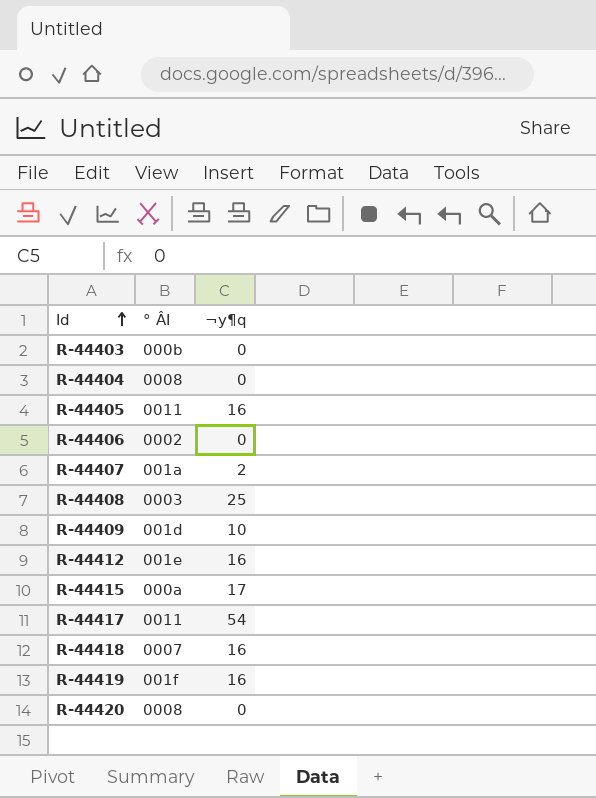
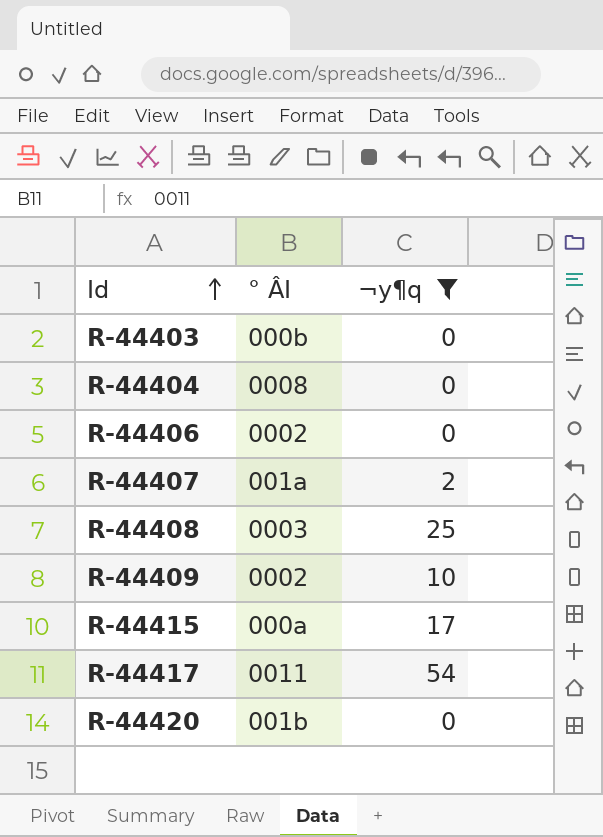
filter: none -> ¬y¶q != 16
R-44409 | ° ÂI: 001d -> 0002
R-44420 | ° ÂI: 0008 -> 001b

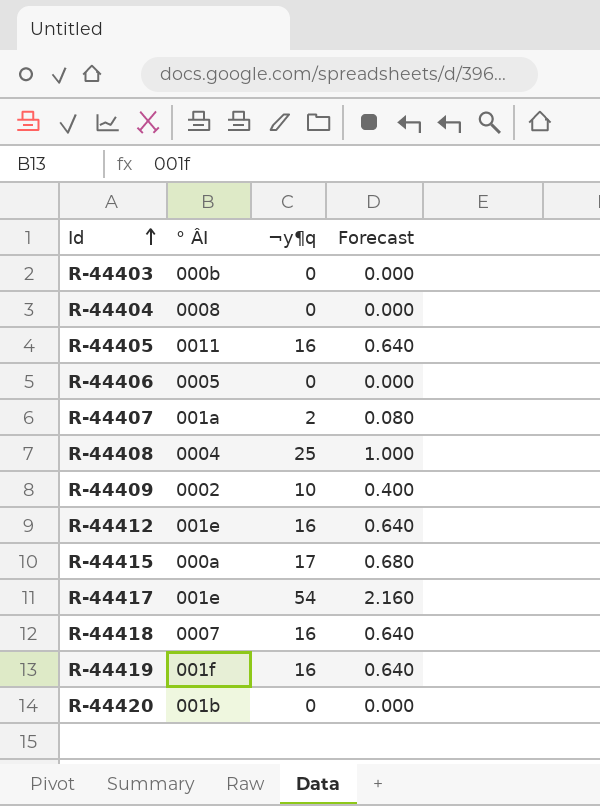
filter: ¬y¶q != 16 -> none
column Forecast | formula: none -> [¬y¶q] * 0.04
R-44406 | ° ÂI: 0002 -> 0005
R-44408 | ° ÂI: 0003 -> 0004
R-44417 | ° ÂI: 0011 -> 001e

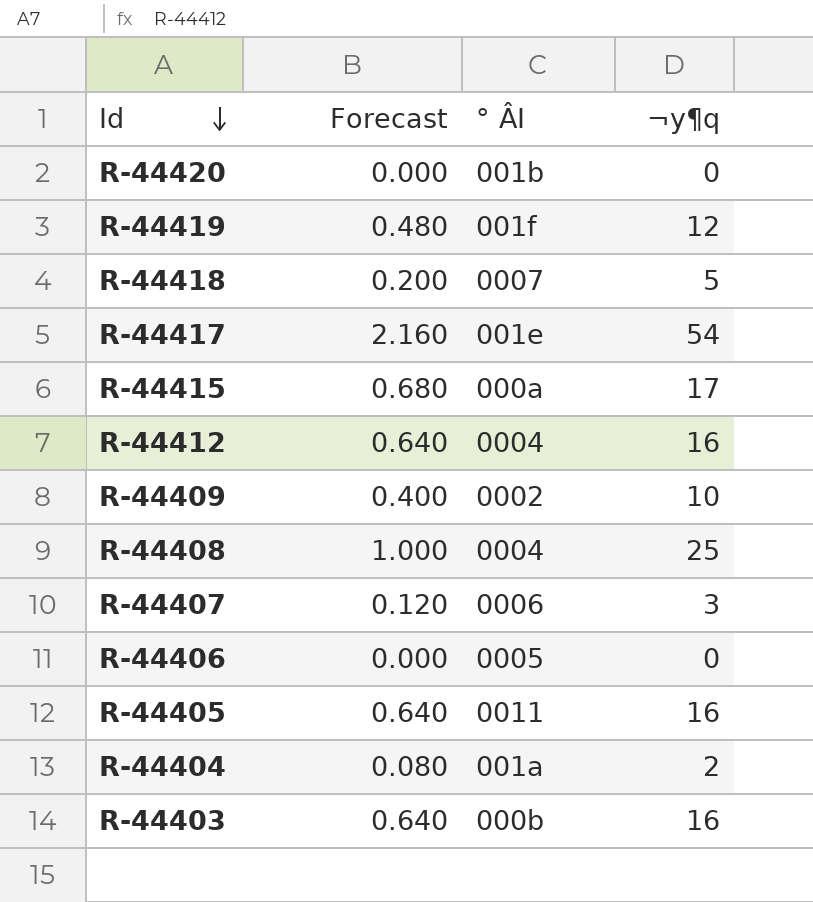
row order: Id ascending -> Id descending
column Forecast | position: 4 -> 2
R-44419 | Forecast: 0.640 -> 0.480
R-44419 | ¬y¶q: 16 -> 12
R-44418 | Forecast: 0.640 -> 0.200
R-44418 | ¬y¶q: 16 -> 5
R-44412 | ° ÂI: 001e -> 0004
R-44407 | Forecast: 0.080 -> 0.120
R-44407 | ° ÂI: 001a -> 0006
R-44407 | ¬y¶q: 2 -> 3
R-44404 | Forecast: 0.000 -> 0.080
R-44404 | ° ÂI: 0008 -> 001a
R-44404 | ¬y¶q: 0 -> 2
R-44403 | Forecast: 0.000 -> 0.640
R-44403 | ¬y¶q: 0 -> 16

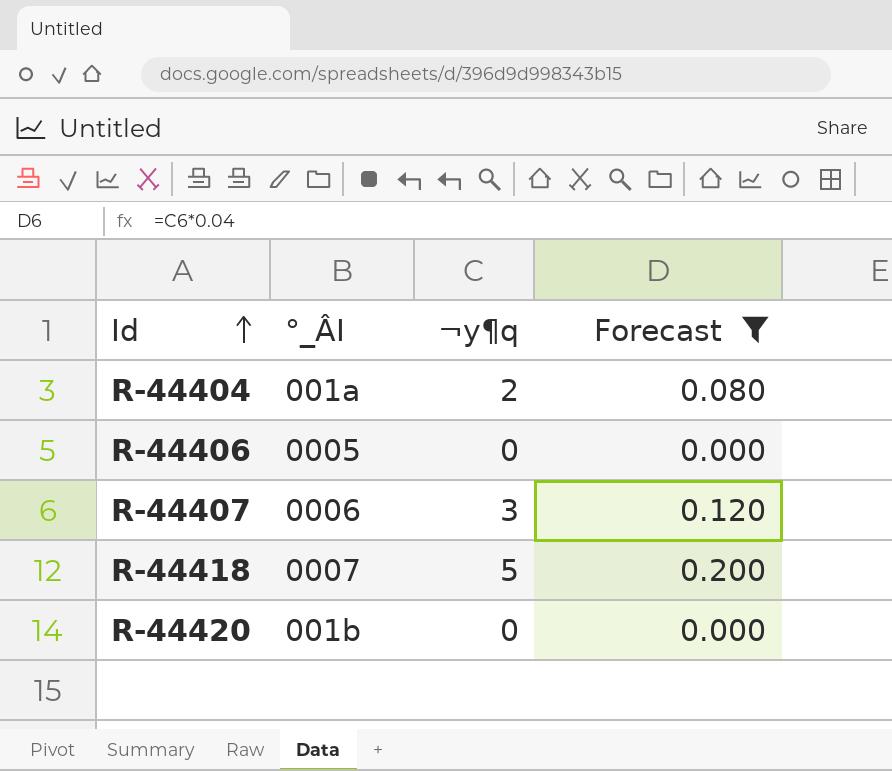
filter: none -> Forecast <= 0.200
row order: Id descending -> Id ascending
column name: ° ÂI -> °_ÂI
column Forecast | position: 2 -> 4

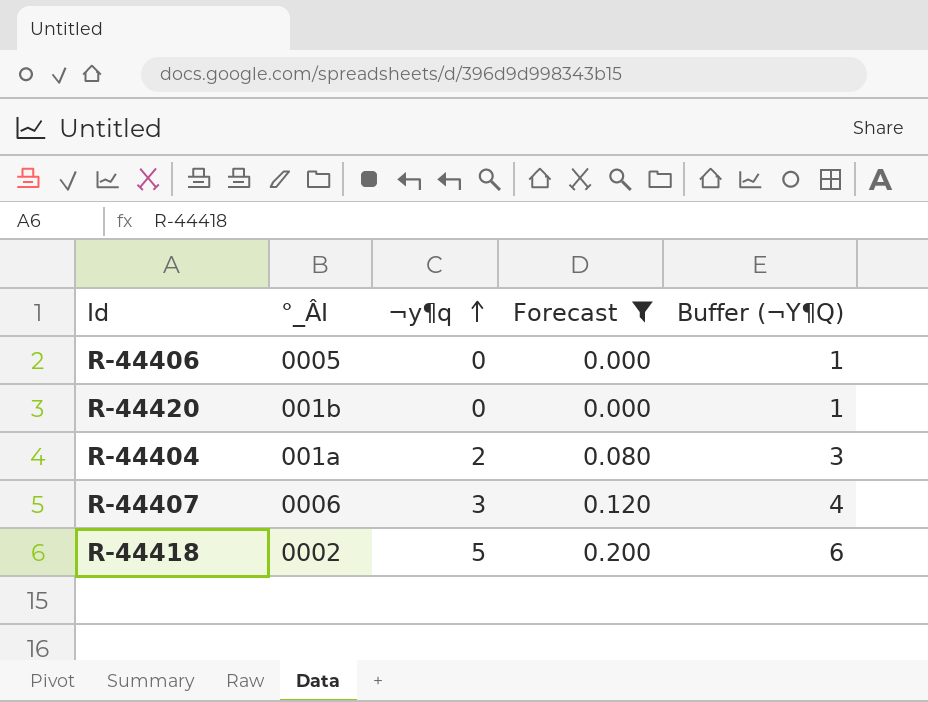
row order: Id ascending -> ¬y¶q ascending
column Buffer (¬Y¶Q) | formula: none -> [¬y¶q] + 1
R-44418 | °_ÂI: 0007 -> 0002

